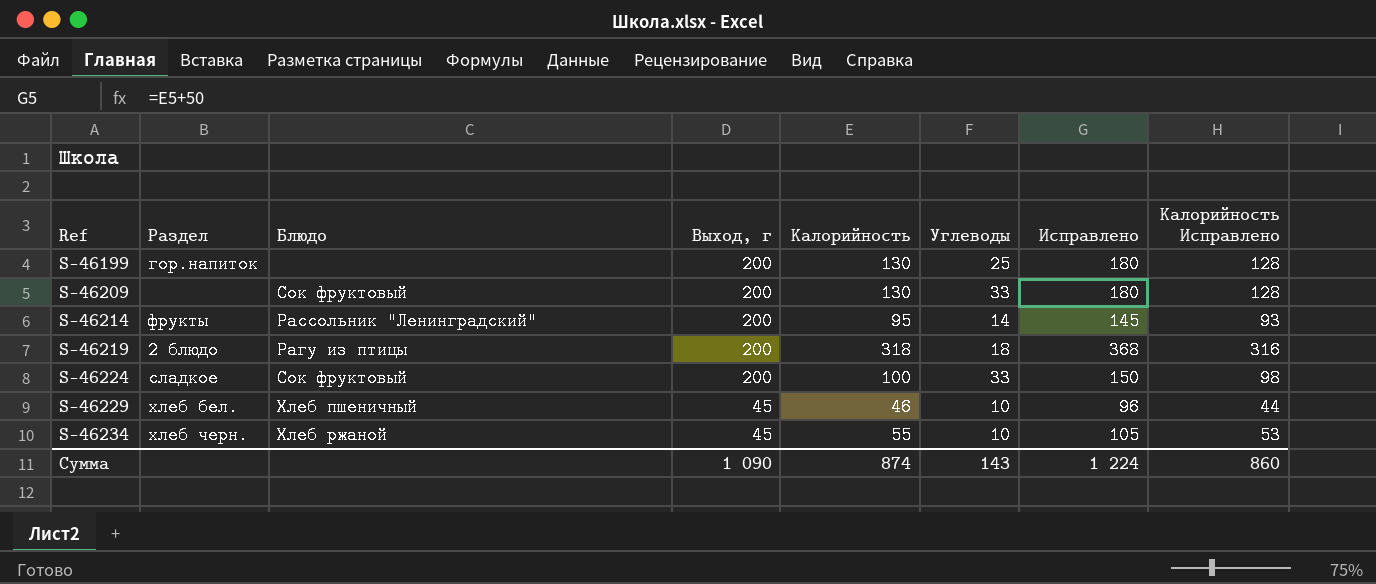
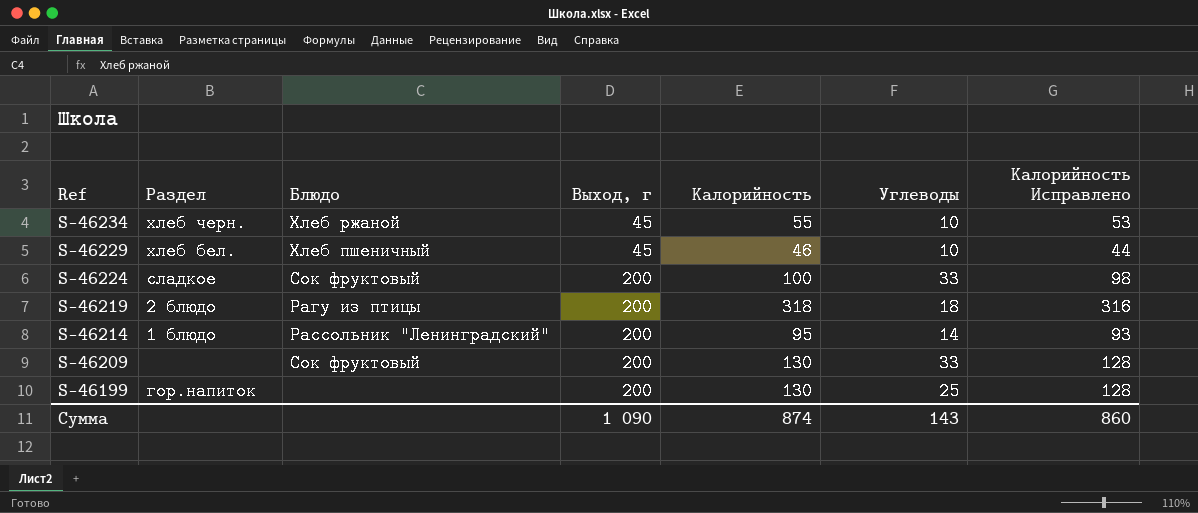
row order: Ref ascending -> Ref descending
column Исправлено | formula: [Калорийность] + 50 -> none
S-46214 | Раздел: фрукты -> 1 блюдо

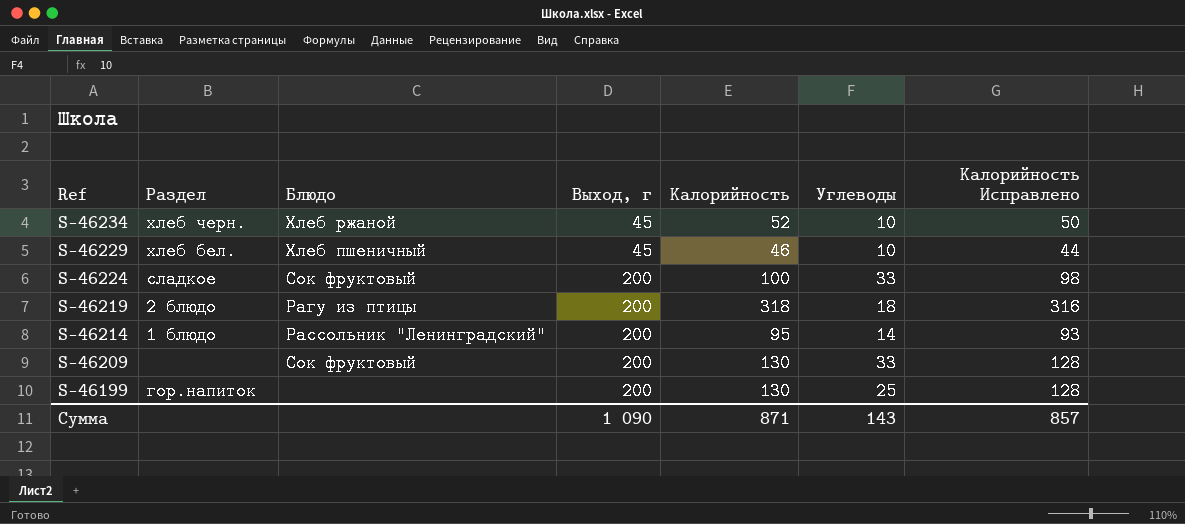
S-46234 | Калорийность: 55 -> 52
S-46234 | Калорийность Исправлено: 53 -> 50
Сумма | Калорийность: 874 -> 871
Сумма | Калорийность Исправлено: 860 -> 857

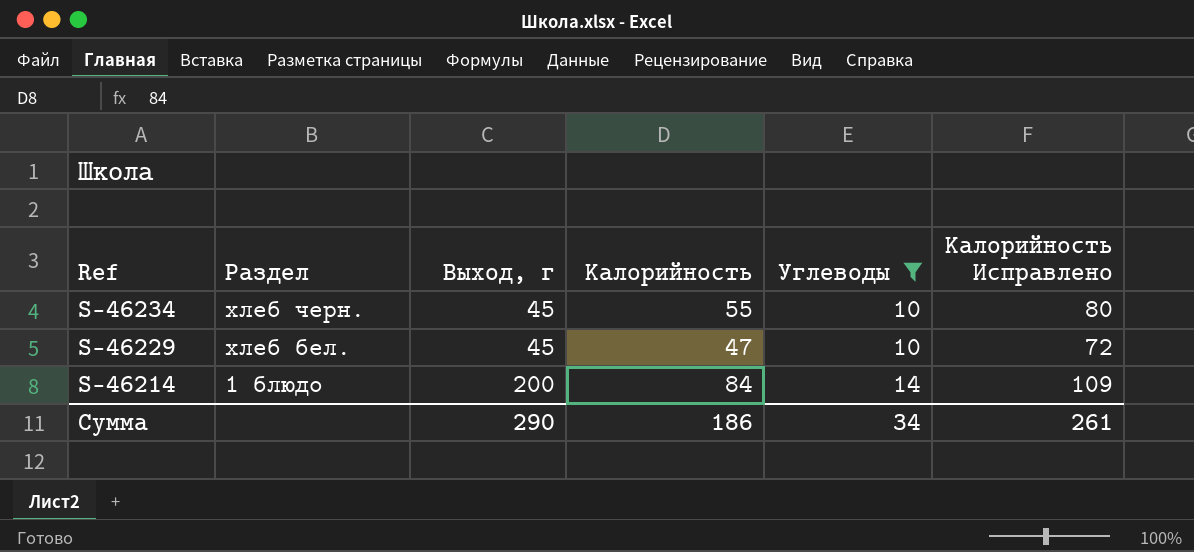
filter: none -> Углеводы <= 14
column Блюдо | position: 3 -> none
column Калорийность Исправлено | formula: [Калорийность] - 2 -> [Калорийность] + 25
S-46234 | Калорийность: 52 -> 55
S-46229 | Калорийность: 46 -> 47
S-46214 | Калорийность: 95 -> 84
Сумма | Выход, г: 1 090 -> 290
Сумма | Калорийность: 871 -> 186
Сумма | Углеводы: 143 -> 34
Сумма | Калорийность Исправлено: 857 -> 261

